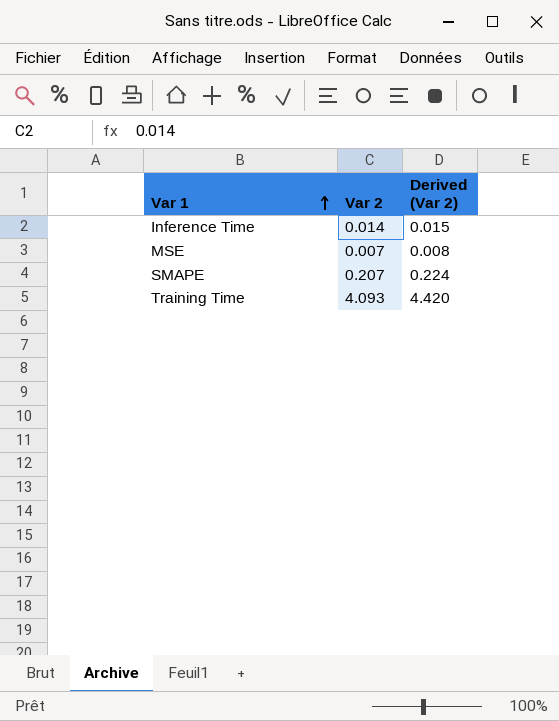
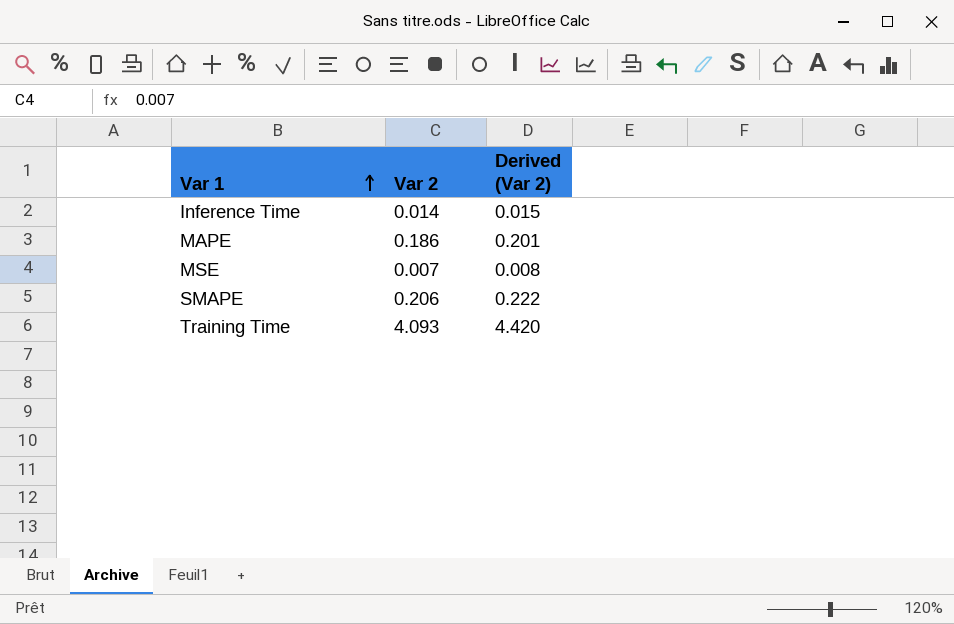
row MAPE: none -> 0.186 | 0.201
SMAPE | Var 2: 0.207 -> 0.206
SMAPE | Derived (Var 2): 0.224 -> 0.222

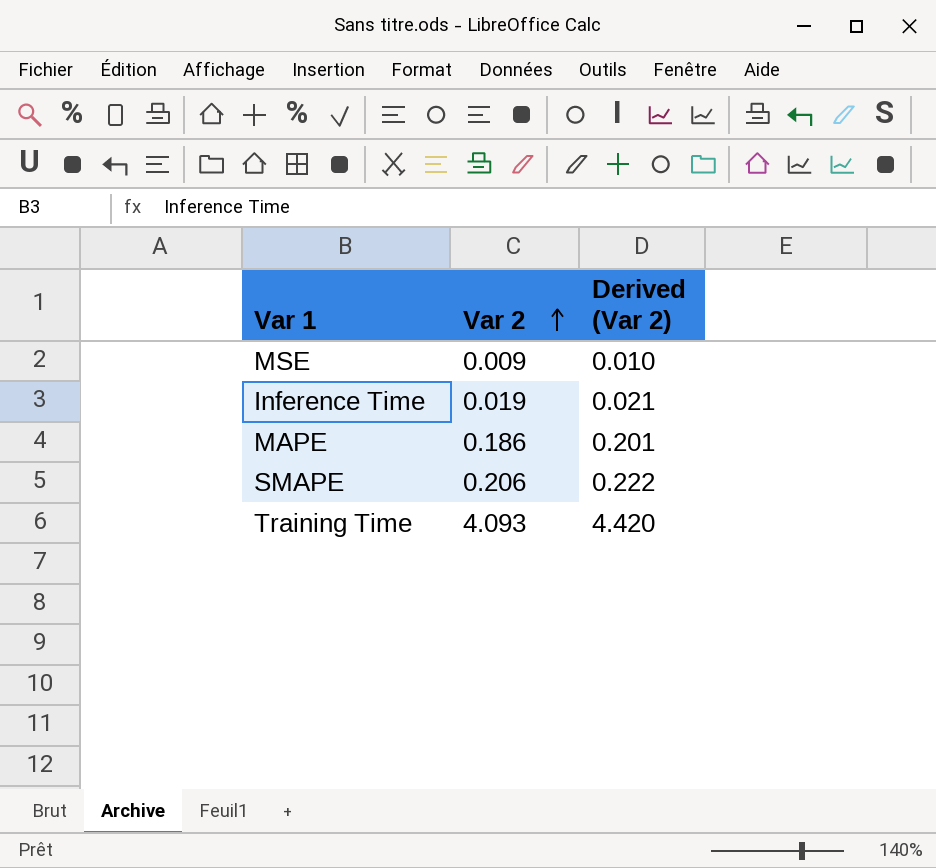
row order: Var 1 ascending -> Var 2 ascending
MSE | Var 2: 0.007 -> 0.009
MSE | Derived (Var 2): 0.008 -> 0.010
Inference Time | Var 2: 0.014 -> 0.019
Inference Time | Derived (Var 2): 0.015 -> 0.021

